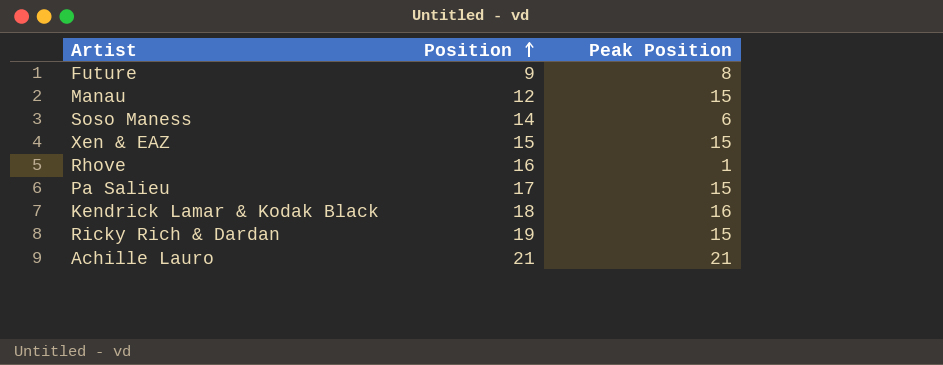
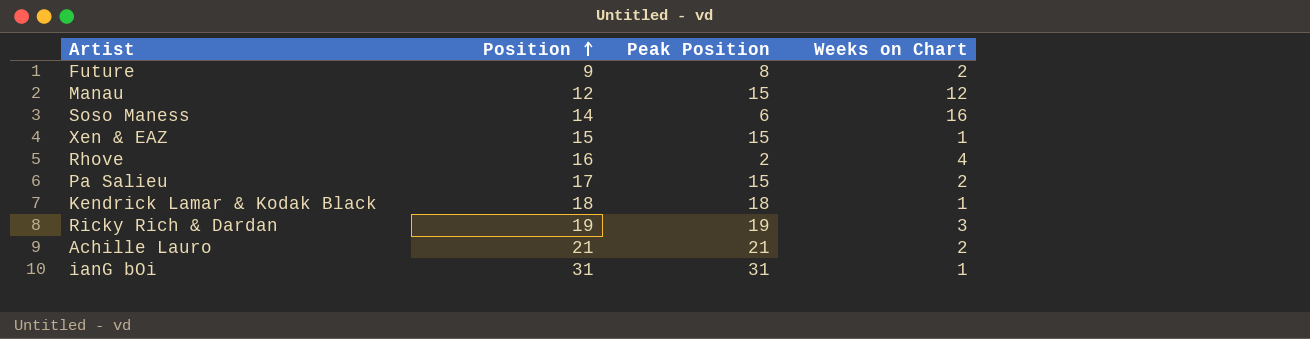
column Weeks on Chart | position: none -> 4
Rhove | Peak Position: 1 -> 2
Kendrick Lamar & Kodak Black | Peak Position: 16 -> 18
Ricky Rich & Dardan | Peak Position: 15 -> 19
row ianG bOi: none -> 31 | 31 | 1

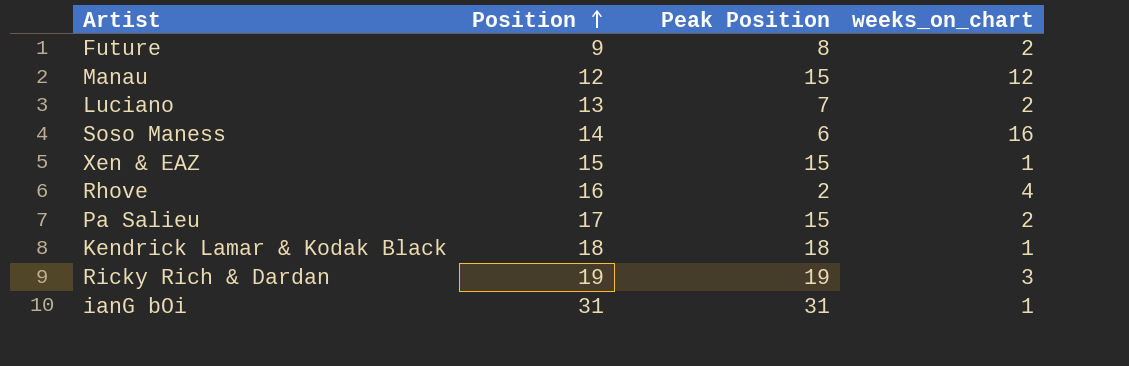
column name: Weeks on Chart -> weeks_on_chart
row Achille Lauro: 21 | 21 | 2 -> none
row Luciano: none -> 13 | 7 | 2

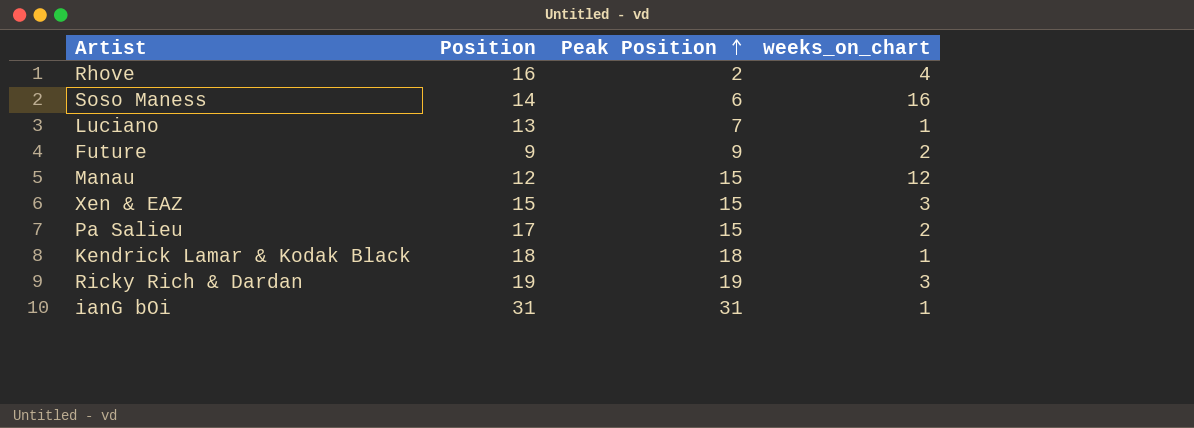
row order: Position ascending -> Peak Position ascending
Luciano | weeks_on_chart: 2 -> 1
Future | Peak Position: 8 -> 9
Xen & EAZ | weeks_on_chart: 1 -> 3

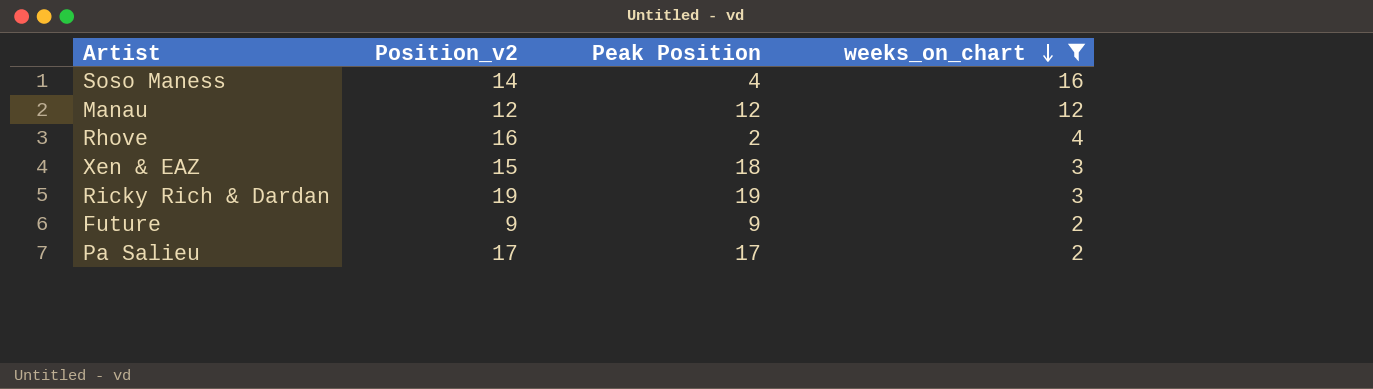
filter: none -> weeks_on_chart != 1
row order: Peak Position ascending -> weeks_on_chart descending
column name: Position -> Position_v2
Soso Maness | Peak Position: 6 -> 4
Manau | Peak Position: 15 -> 12
Xen & EAZ | Peak Position: 15 -> 18
Pa Salieu | Peak Position: 15 -> 17

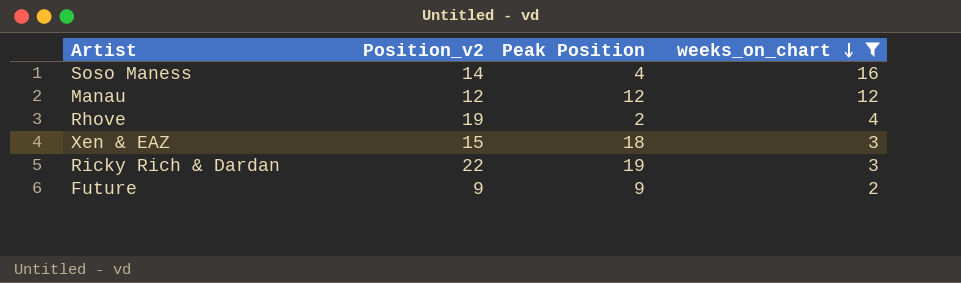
row Pa Salieu: 17 | 17 | 2 -> none
Rhove | Position_v2: 16 -> 19
Ricky Rich & Dardan | Position_v2: 19 -> 22

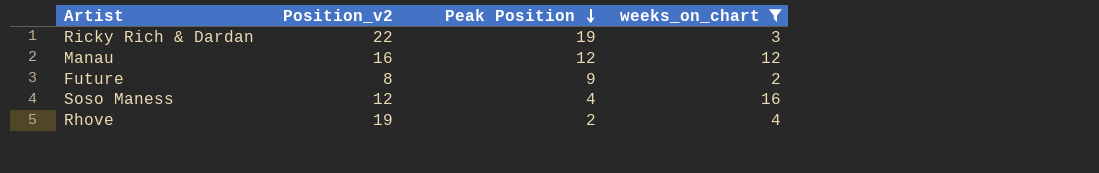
row order: weeks_on_chart descending -> Peak Position descending
row Xen & EAZ: 15 | 18 | 3 -> none
Manau | Position_v2: 12 -> 16
Future | Position_v2: 9 -> 8
Soso Maness | Position_v2: 14 -> 12

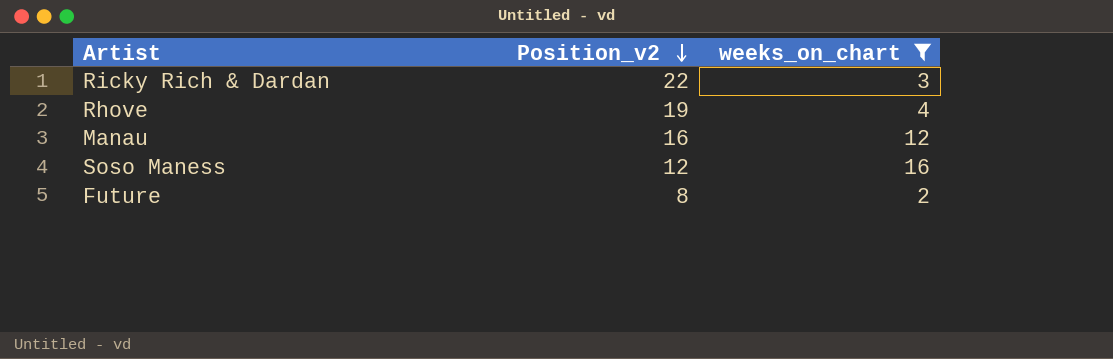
row order: Peak Position descending -> Position_v2 descending
column Peak Position | position: 3 -> none

